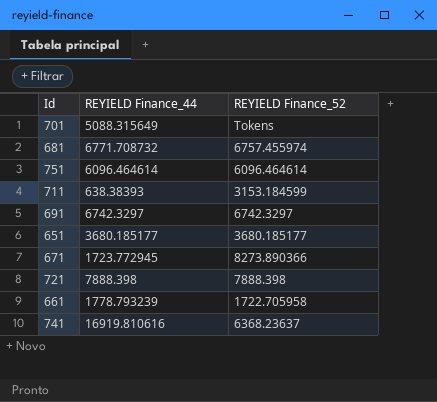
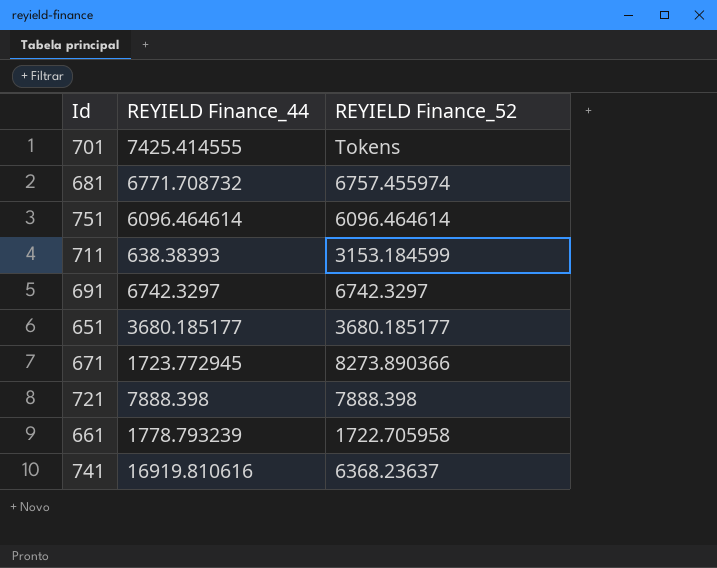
701 | REYIELD Finance_44: 5088.315649 -> 7425.414555

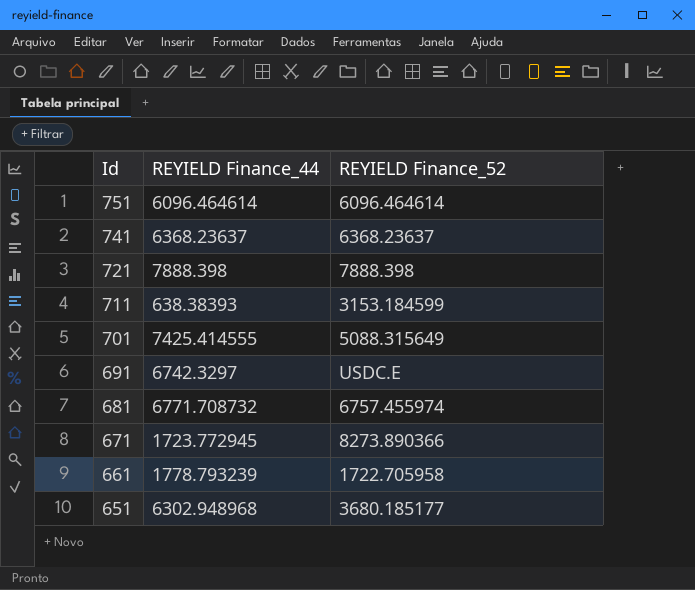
row order: none -> Id descending
741 | REYIELD Finance_44: 16919.810616 -> 6368.23637
701 | REYIELD Finance_52: Tokens -> 5088.315649
691 | REYIELD Finance_52: 6742.3297 -> USDC.E
651 | REYIELD Finance_44: 3680.185177 -> 6302.948968

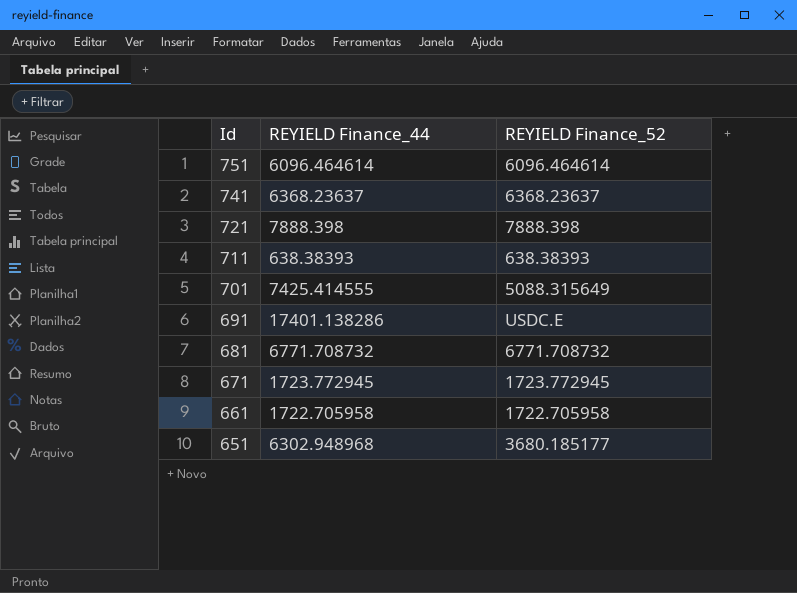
711 | REYIELD Finance_52: 3153.184599 -> 638.38393
691 | REYIELD Finance_44: 6742.3297 -> 17401.138286
681 | REYIELD Finance_52: 6757.455974 -> 6771.708732
671 | REYIELD Finance_52: 8273.890366 -> 1723.772945
661 | REYIELD Finance_44: 1778.793239 -> 1722.705958

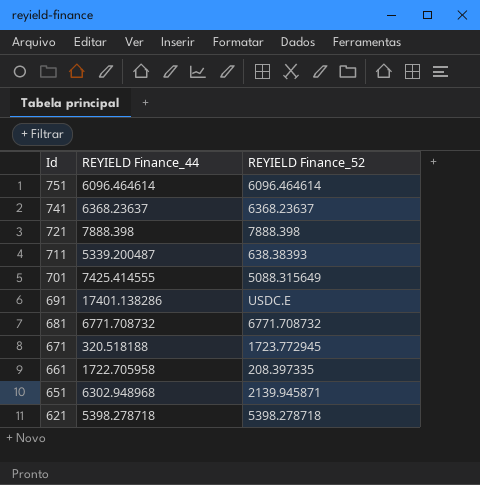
711 | REYIELD Finance_44: 638.38393 -> 5339.200487
671 | REYIELD Finance_44: 1723.772945 -> 320.518188
661 | REYIELD Finance_52: 1722.705958 -> 208.397335
651 | REYIELD Finance_52: 3680.185177 -> 2139.945871
row 621: none -> 5398.278718 | 5398.278718

